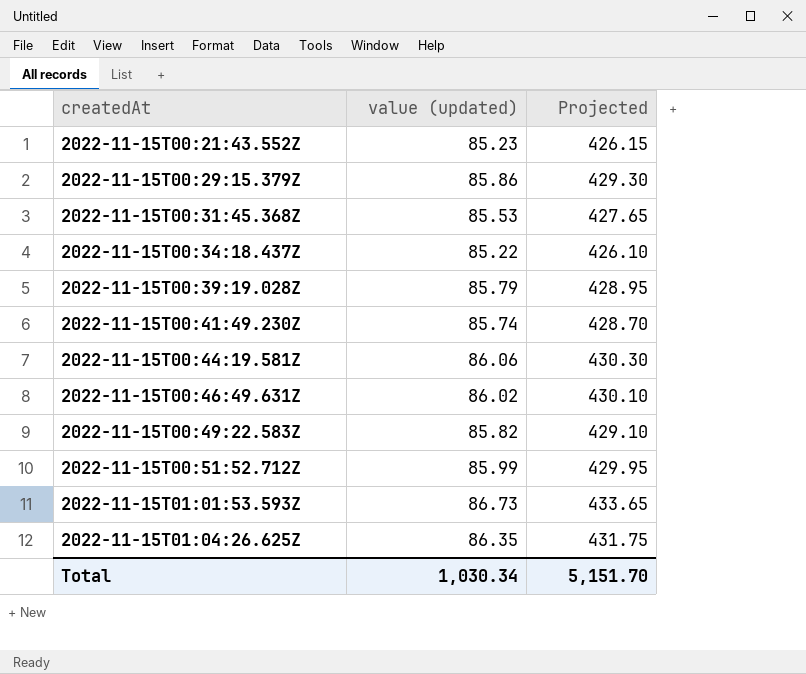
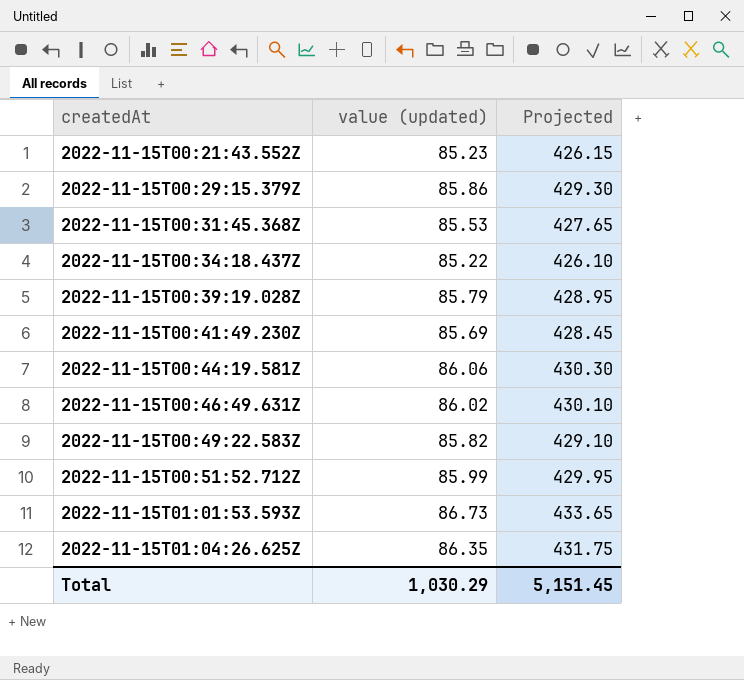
2022-11-15T00:41:49.230Z | value (updated): 85.74 -> 85.69
2022-11-15T00:41:49.230Z | Projected: 428.70 -> 428.45
Total | value (updated): 1,030.34 -> 1,030.29
Total | Projected: 5,151.70 -> 5,151.45

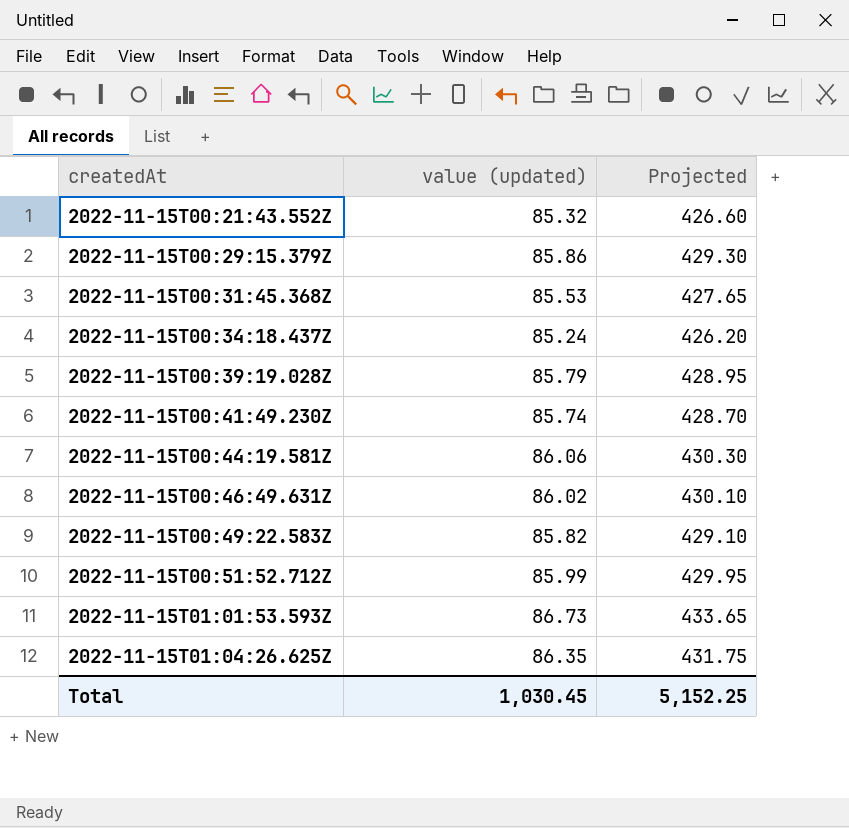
2022-11-15T00:21:43.552Z | value (updated): 85.23 -> 85.32
2022-11-15T00:21:43.552Z | Projected: 426.15 -> 426.60
2022-11-15T00:34:18.437Z | value (updated): 85.22 -> 85.24
2022-11-15T00:34:18.437Z | Projected: 426.10 -> 426.20
2022-11-15T00:41:49.230Z | value (updated): 85.69 -> 85.74
2022-11-15T00:41:49.230Z | Projected: 428.45 -> 428.70
Total | value (updated): 1,030.29 -> 1,030.45
Total | Projected: 5,151.45 -> 5,152.25

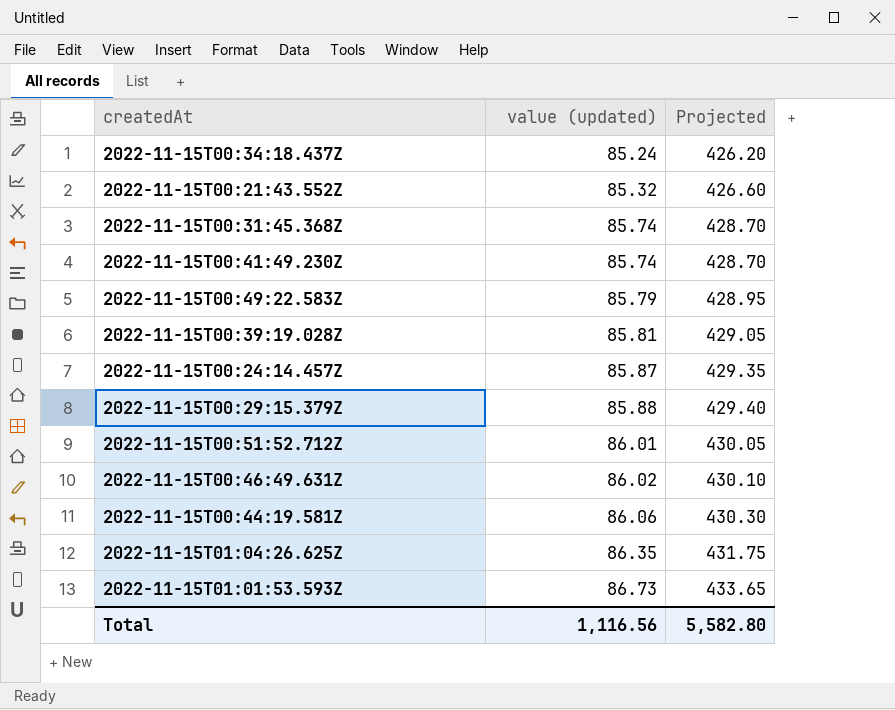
row order: createdAt ascending -> value (updated) ascending
2022-11-15T00:31:45.368Z | value (updated): 85.53 -> 85.74
2022-11-15T00:31:45.368Z | Projected: 427.65 -> 428.70
2022-11-15T00:49:22.583Z | value (updated): 85.82 -> 85.79
2022-11-15T00:49:22.583Z | Projected: 429.10 -> 428.95
2022-11-15T00:39:19.028Z | value (updated): 85.79 -> 85.81
2022-11-15T00:39:19.028Z | Projected: 428.95 -> 429.05
row 2022-11-15T00:24:14.457Z: none -> 85.87 | 429.35
2022-11-15T00:29:15.379Z | value (updated): 85.86 -> 85.88
2022-11-15T00:29:15.379Z | Projected: 429.30 -> 429.40
2022-11-15T00:51:52.712Z | value (updated): 85.99 -> 86.01
2022-11-15T00:51:52.712Z | Projected: 429.95 -> 430.05
Total | value (updated): 1,030.45 -> 1,116.56
Total | Projected: 5,152.25 -> 5,582.80

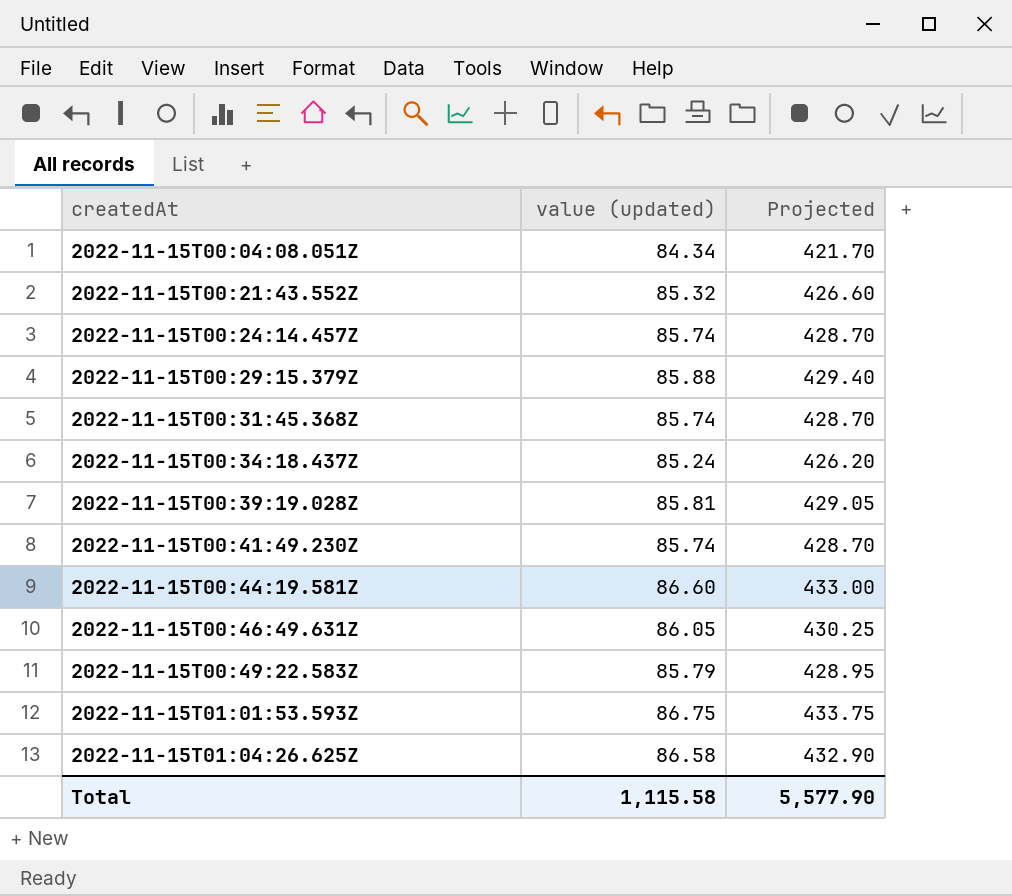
row order: value (updated) ascending -> createdAt ascending
row 2022-11-15T00:51:52.712Z: 86.01 | 430.05 -> none
row 2022-11-15T00:04:08.051Z: none -> 84.34 | 421.70
2022-11-15T00:24:14.457Z | value (updated): 85.87 -> 85.74
2022-11-15T00:24:14.457Z | Projected: 429.35 -> 428.70
2022-11-15T00:44:19.581Z | value (updated): 86.06 -> 86.60
2022-11-15T00:44:19.581Z | Projected: 430.30 -> 433.00
2022-11-15T00:46:49.631Z | value (updated): 86.02 -> 86.05
2022-11-15T00:46:49.631Z | Projected: 430.10 -> 430.25
2022-11-15T01:01:53.593Z | value (updated): 86.73 -> 86.75
2022-11-15T01:01:53.593Z | Projected: 433.65 -> 433.75
2022-11-15T01:04:26.625Z | value (updated): 86.35 -> 86.58
2022-11-15T01:04:26.625Z | Projected: 431.75 -> 432.90
Total | value (updated): 1,116.56 -> 1,115.58
Total | Projected: 5,582.80 -> 5,577.90

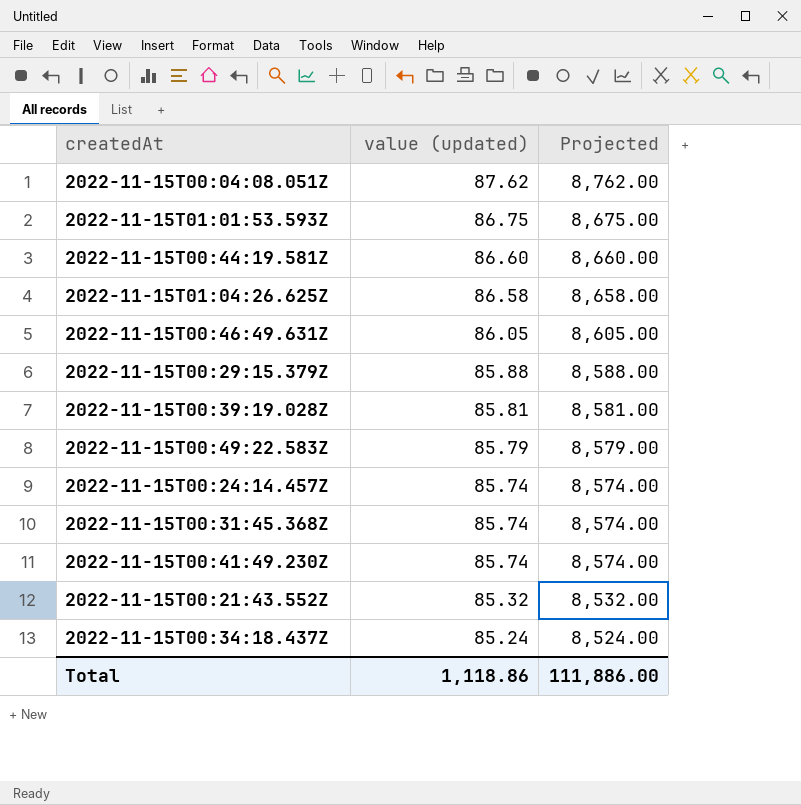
row order: createdAt ascending -> value (updated) descending
column Projected | formula: [value (updated)] * 5 -> [value (updated)] * 100
2022-11-15T00:04:08.051Z | value (updated): 84.34 -> 87.62
Total | value (updated): 1,115.58 -> 1,118.86
Total | Projected: 5,577.90 -> 111,886.00

